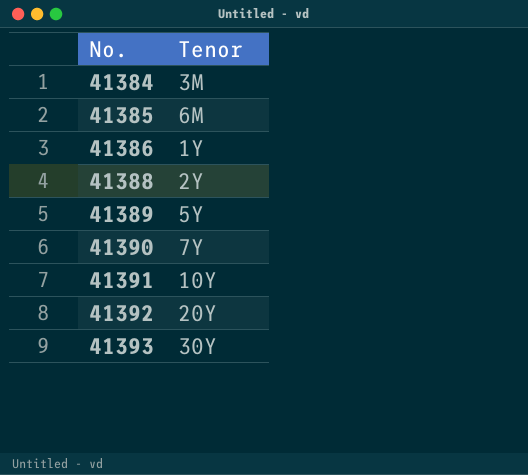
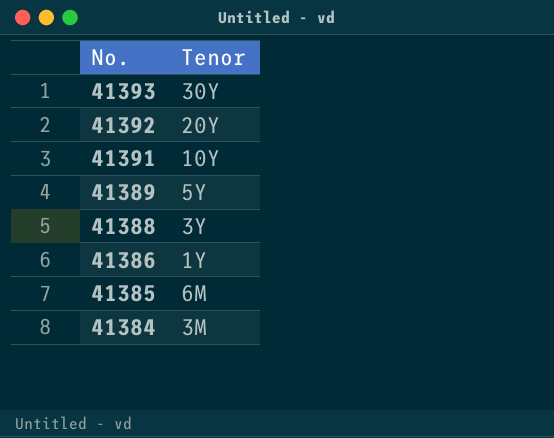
row order: No. ascending -> No. descending
row 41390: 7Y -> none
41388 | Tenor: 2Y -> 3Y

